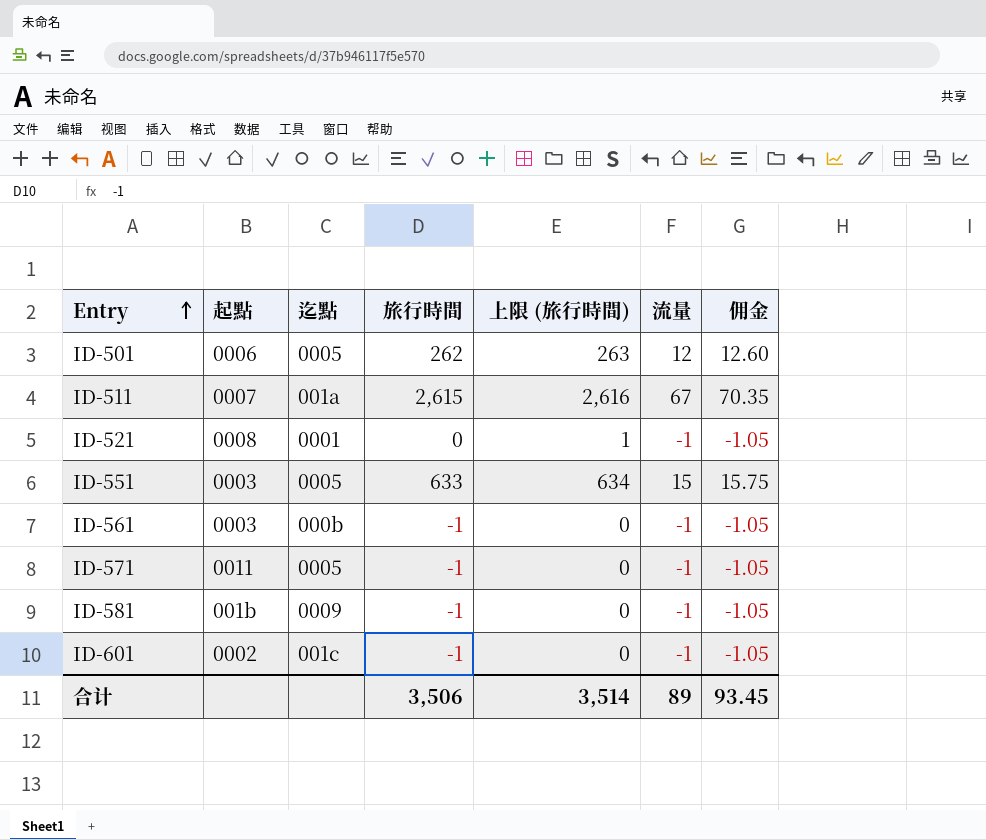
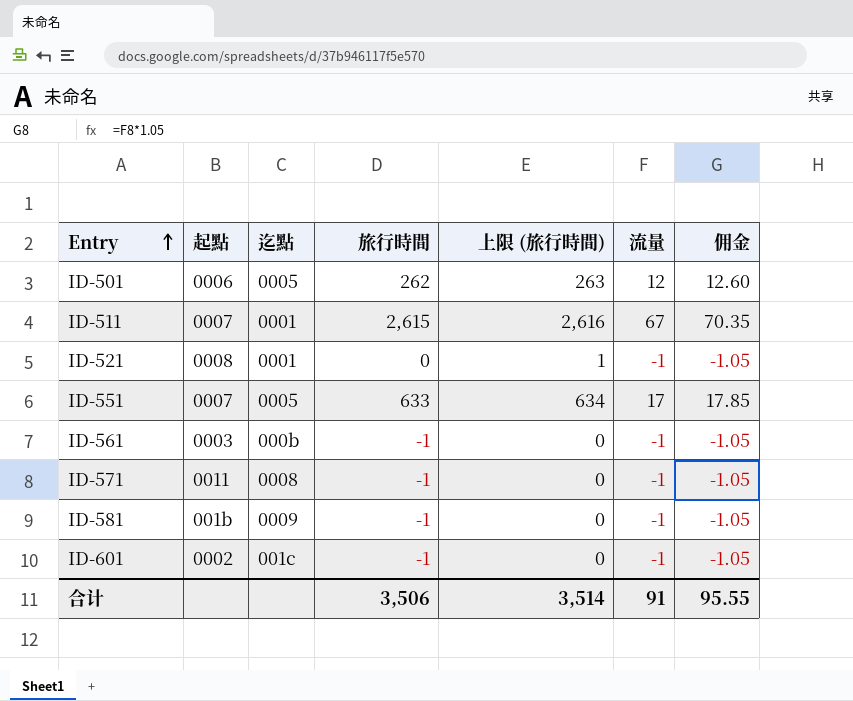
ID-511 | 迄點: 001a -> 0001
ID-551 | 起點: 0003 -> 0007
ID-551 | 流量: 15 -> 17
ID-551 | 佣金: 15.75 -> 17.85
ID-571 | 迄點: 0005 -> 0008
合计 | 流量: 89 -> 91
合计 | 佣金: 93.45 -> 95.55

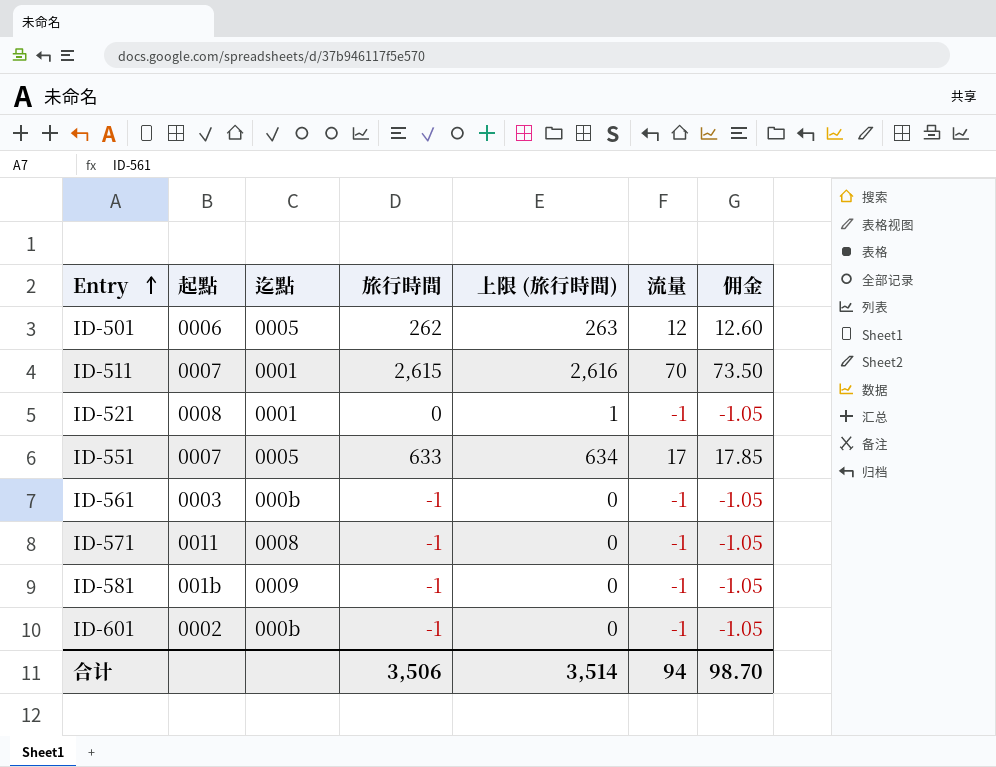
ID-511 | 流量: 67 -> 70
ID-511 | 佣金: 70.35 -> 73.50
ID-601 | 迄點: 001c -> 000b
合计 | 流量: 91 -> 94
合计 | 佣金: 95.55 -> 98.70

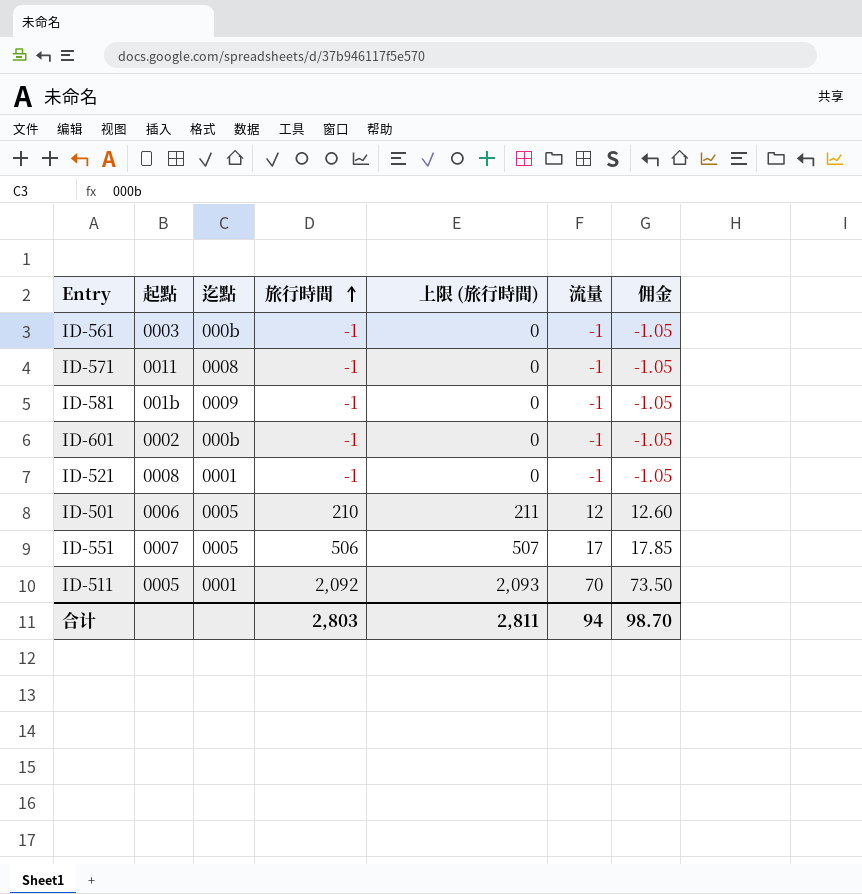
row order: Entry ascending -> 旅行時間 ascending
ID-521 | 旅行時間: 0 -> -1
ID-521 | 上限 (旅行時間): 1 -> 0
ID-501 | 旅行時間: 262 -> 210
ID-501 | 上限 (旅行時間): 263 -> 211
ID-551 | 旅行時間: 633 -> 506
ID-551 | 上限 (旅行時間): 634 -> 507
ID-511 | 起點: 0007 -> 0005
ID-511 | 旅行時間: 2,615 -> 2,092
ID-511 | 上限 (旅行時間): 2,616 -> 2,093
合计 | 旅行時間: 3,506 -> 2,803
合计 | 上限 (旅行時間): 3,514 -> 2,811

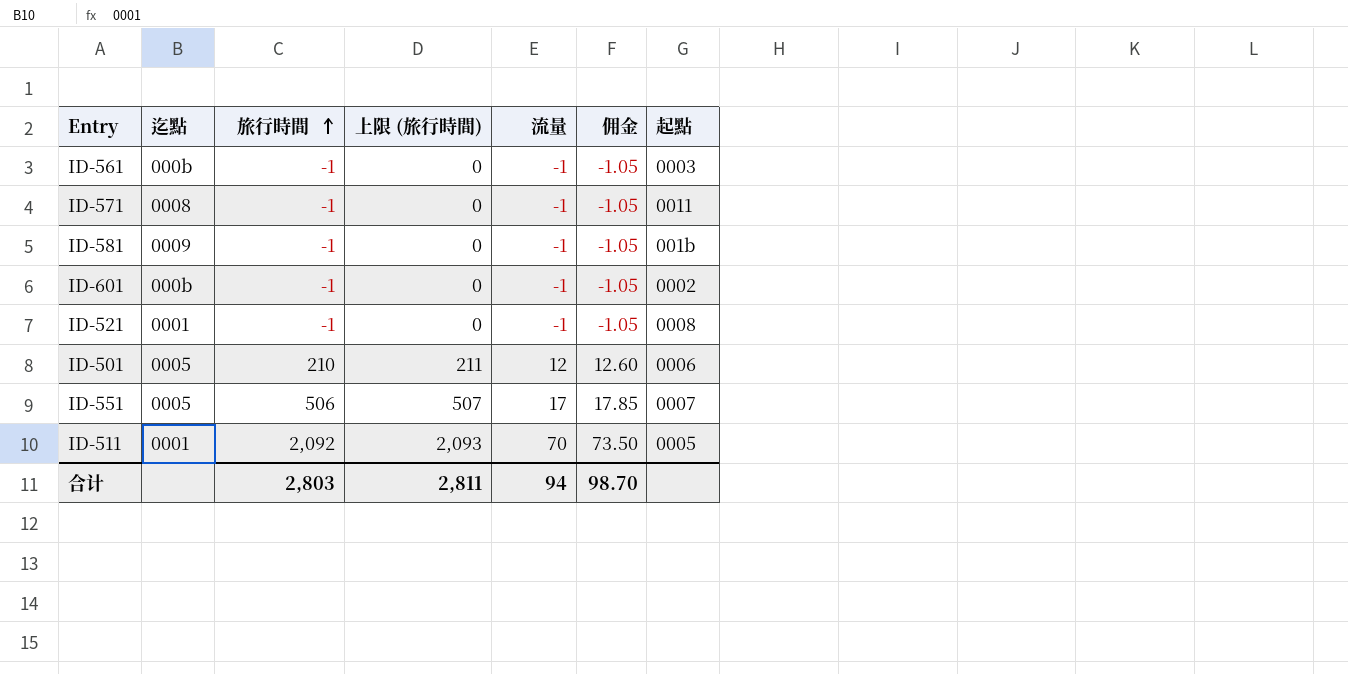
column 起點 | position: 2 -> 7

